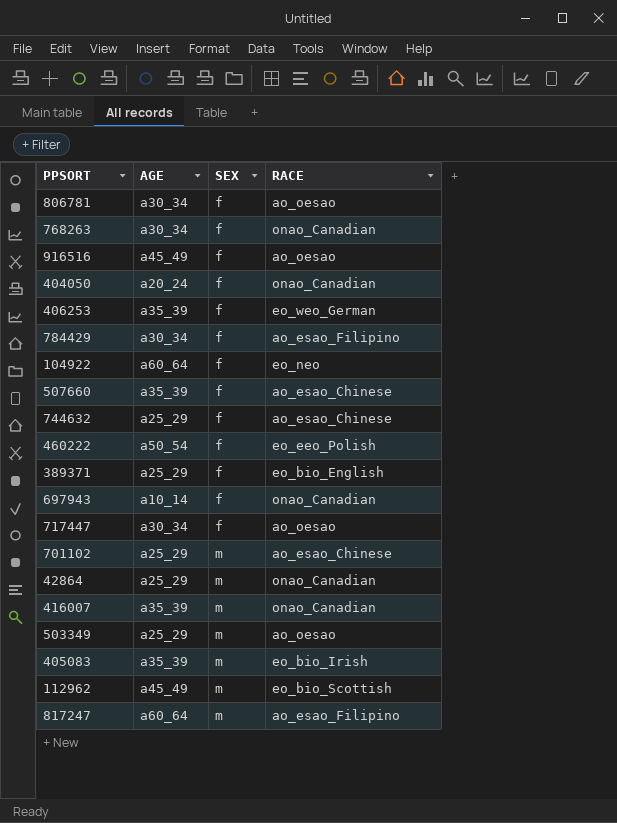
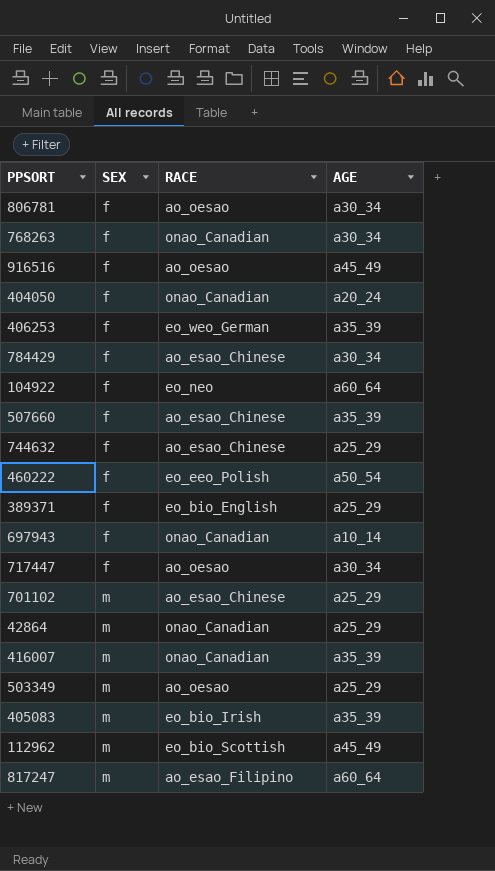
column AGE | position: 2 -> 4
784429 | RACE: ao_esao_Filipino -> ao_esao_Chinese

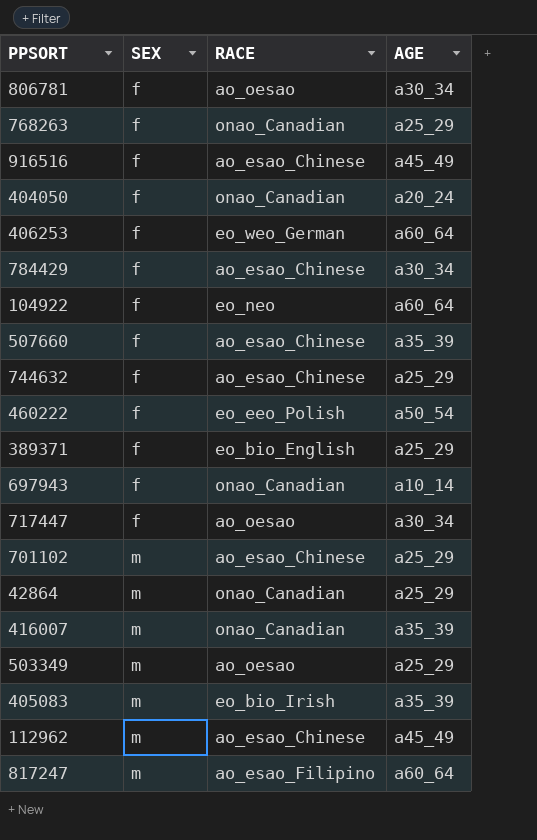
768263 | AGE: a30_34 -> a25_29
916516 | RACE: ao_oesao -> ao_esao_Chinese
406253 | AGE: a35_39 -> a60_64
112962 | RACE: eo_bio_Scottish -> ao_esao_Chinese

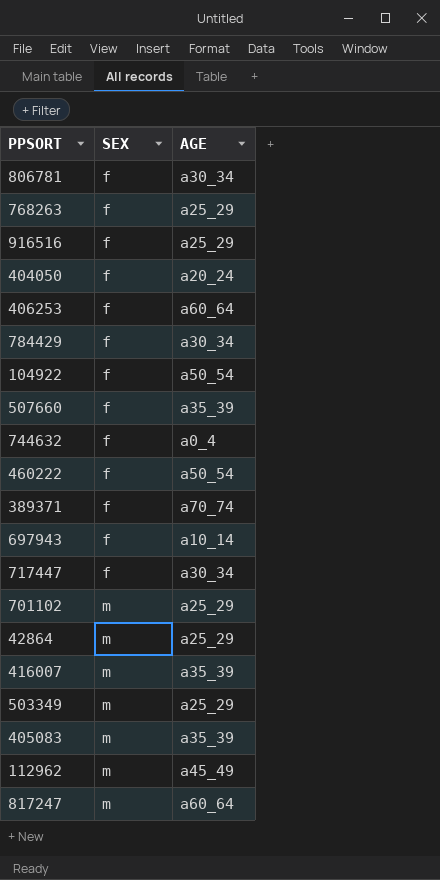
column RACE | position: 3 -> none
916516 | AGE: a45_49 -> a25_29
104922 | AGE: a60_64 -> a50_54
744632 | AGE: a25_29 -> a0_4
389371 | AGE: a25_29 -> a70_74

